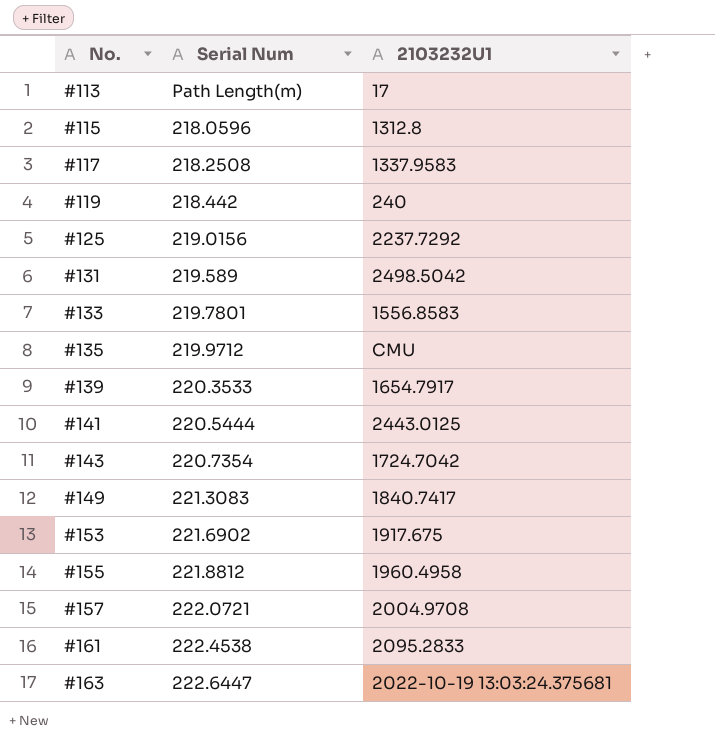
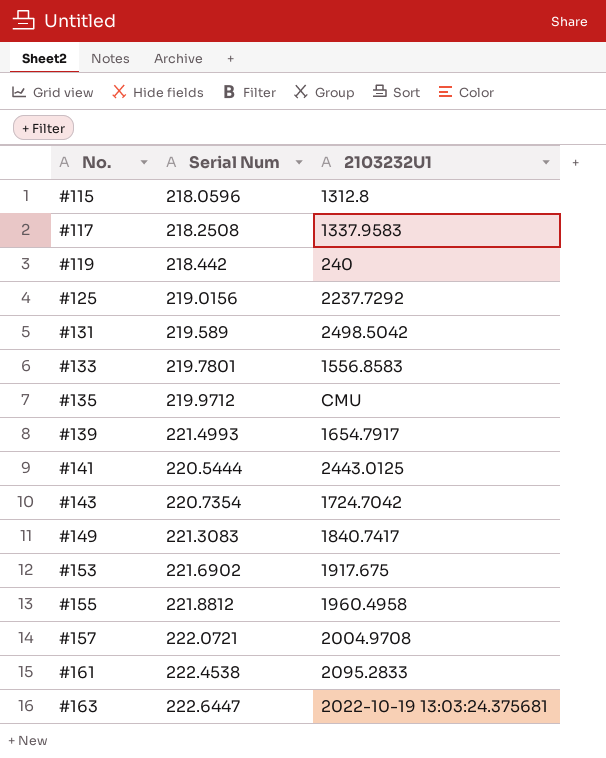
row #113: Path Length(m) | 17 -> none
#139 | Serial Num: 220.3533 -> 221.4993

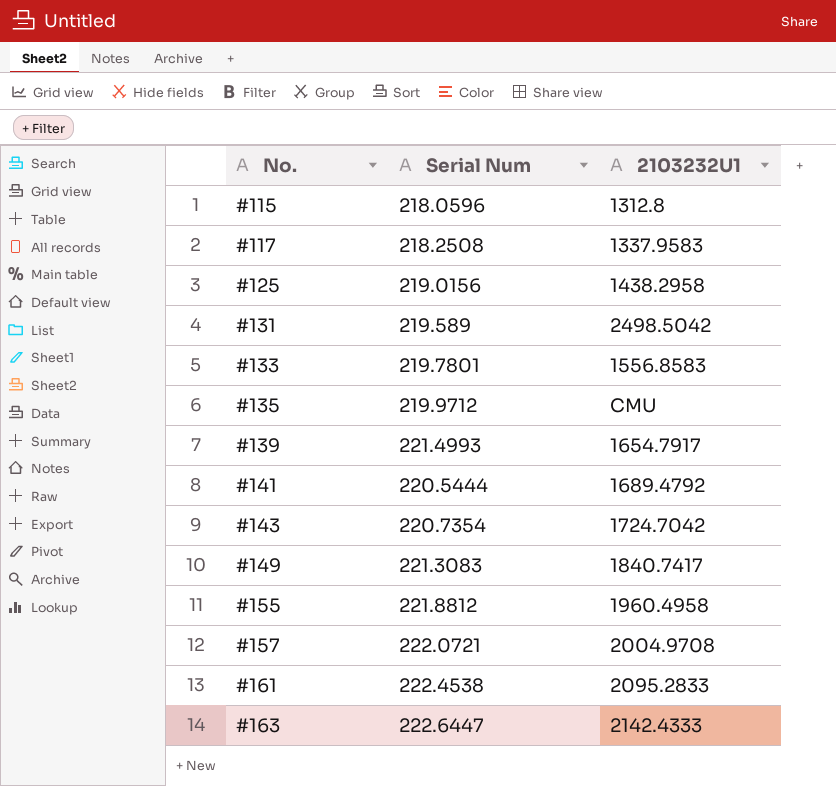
row #119: 218.442 | 240 -> none
row #153: 221.6902 | 1917.675 -> none
#125 | 2103232U1: 2237.7292 -> 1438.2958
#141 | 2103232U1: 2443.0125 -> 1689.4792
#163 | 2103232U1: 2022-10-19 13:03:24.375681 -> 2142.4333

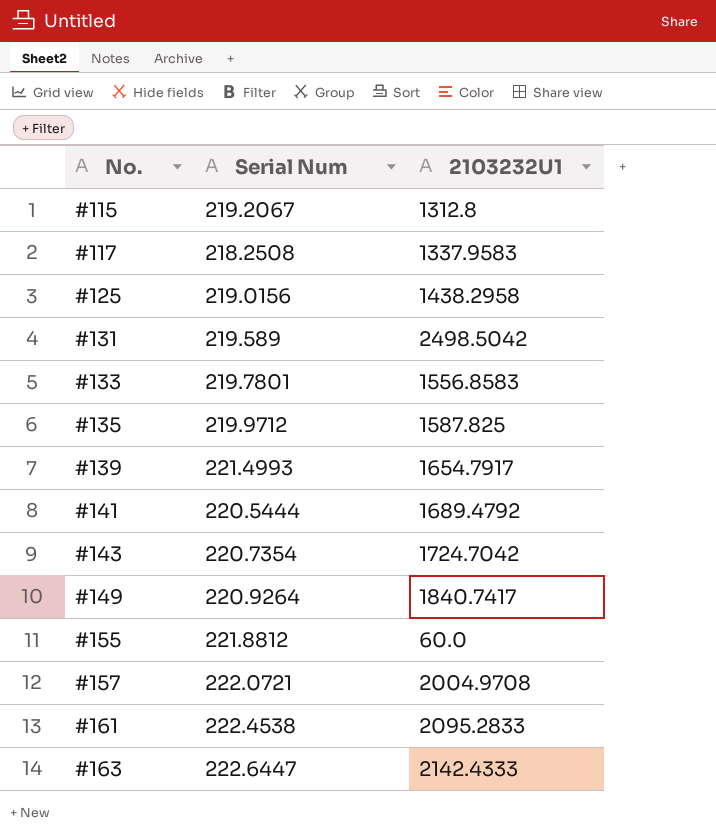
#115 | Serial Num: 218.0596 -> 219.2067
#135 | 2103232U1: CMU -> 1587.825
#149 | Serial Num: 221.3083 -> 220.9264
#155 | 2103232U1: 1960.4958 -> 60.0

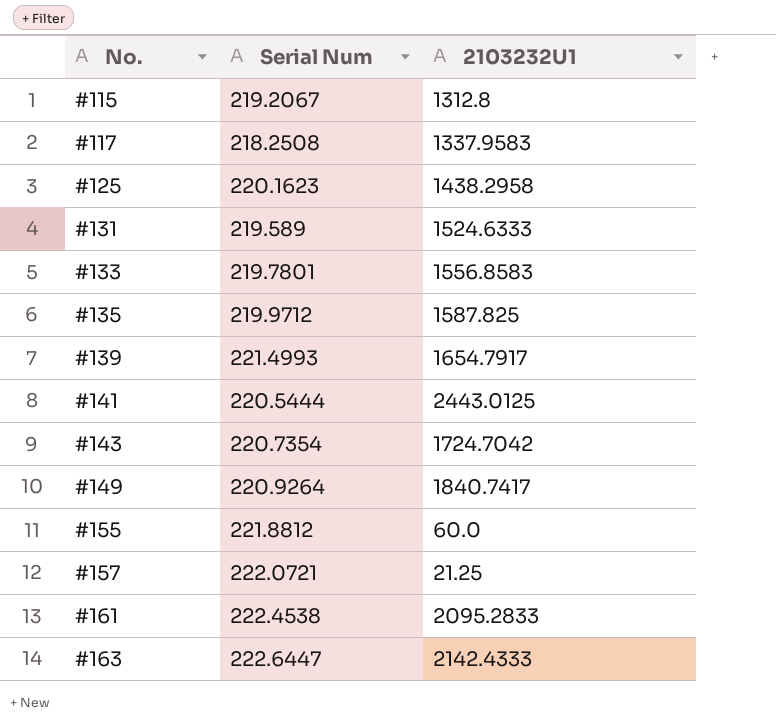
#125 | Serial Num: 219.0156 -> 220.1623
#131 | 2103232U1: 2498.5042 -> 1524.6333
#141 | 2103232U1: 1689.4792 -> 2443.0125
#157 | 2103232U1: 2004.9708 -> 21.25

